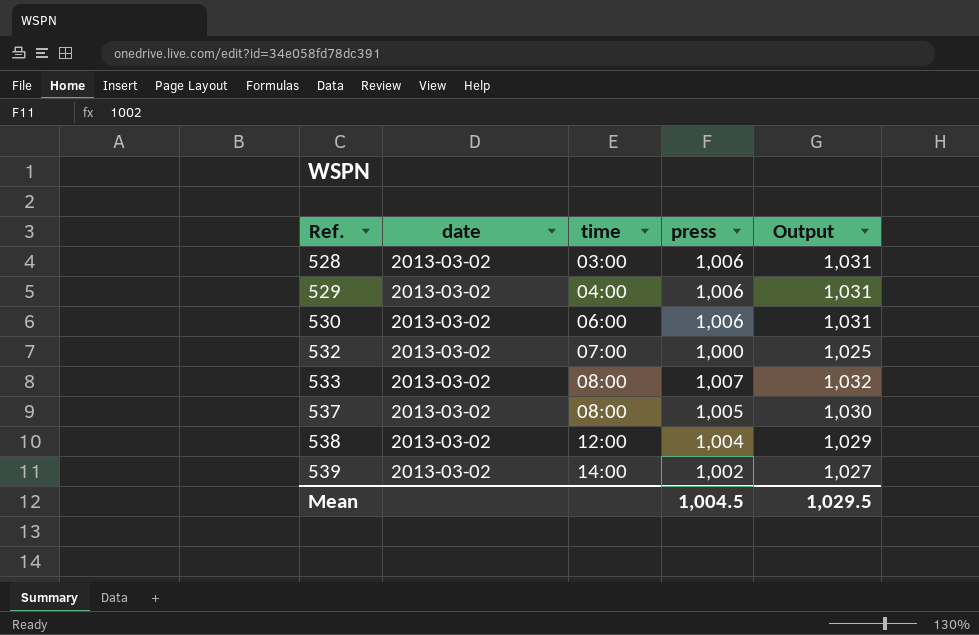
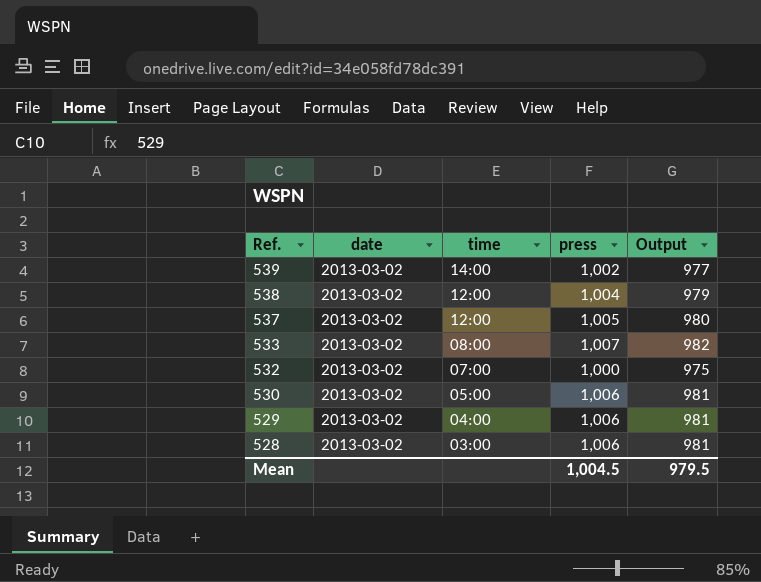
row order: Ref. ascending -> Ref. descending
column Output | formula: [press] + 25 -> [press] - 25
537 | time: 08:00 -> 12:00
530 | time: 06:00 -> 05:00
Mean | Output: 1,029.5 -> 979.5

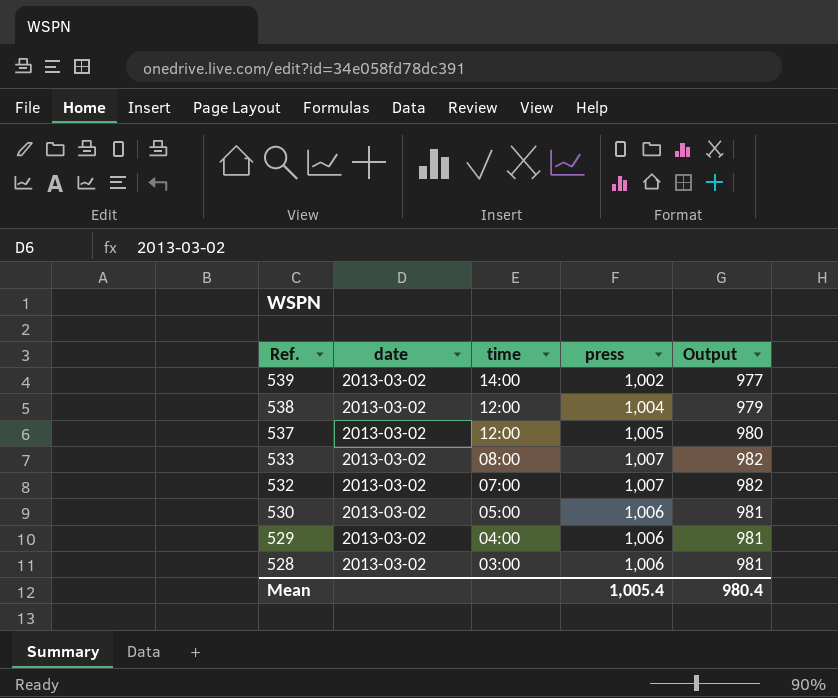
532 | press: 1,000 -> 1,007
532 | Output: 975 -> 982
Mean | press: 1,004.5 -> 1,005.4
Mean | Output: 979.5 -> 980.4

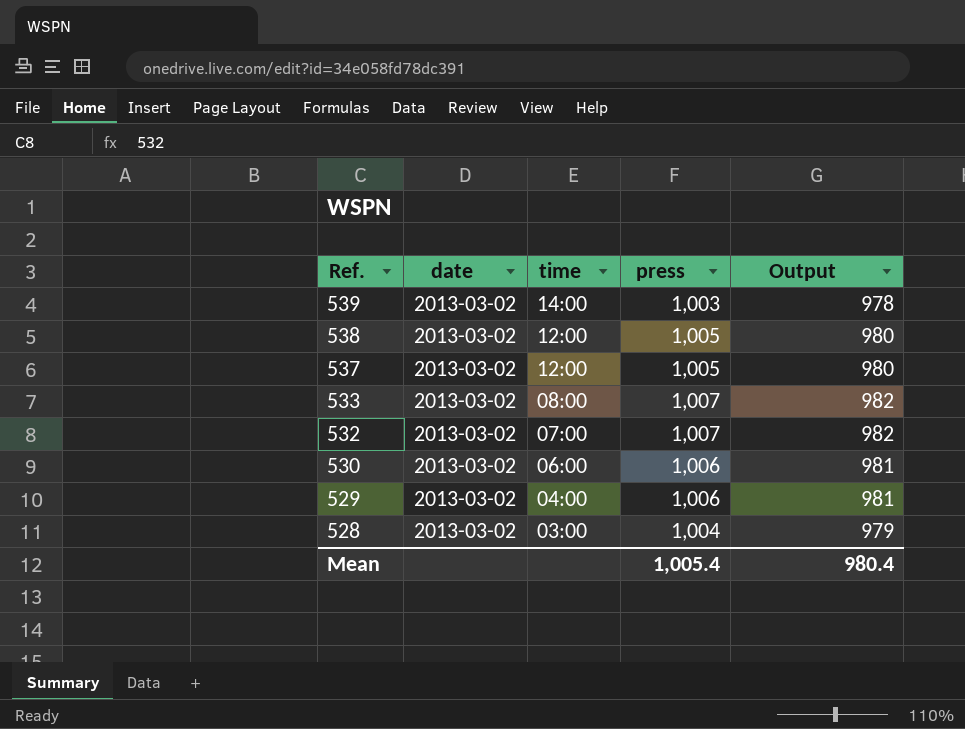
539 | press: 1,002 -> 1,003
539 | Output: 977 -> 978
538 | press: 1,004 -> 1,005
538 | Output: 979 -> 980
530 | time: 05:00 -> 06:00
528 | press: 1,006 -> 1,004
528 | Output: 981 -> 979

